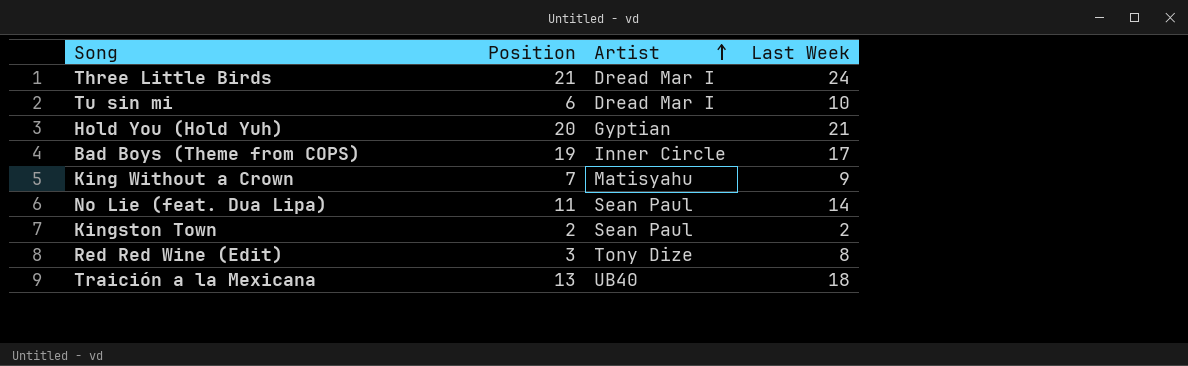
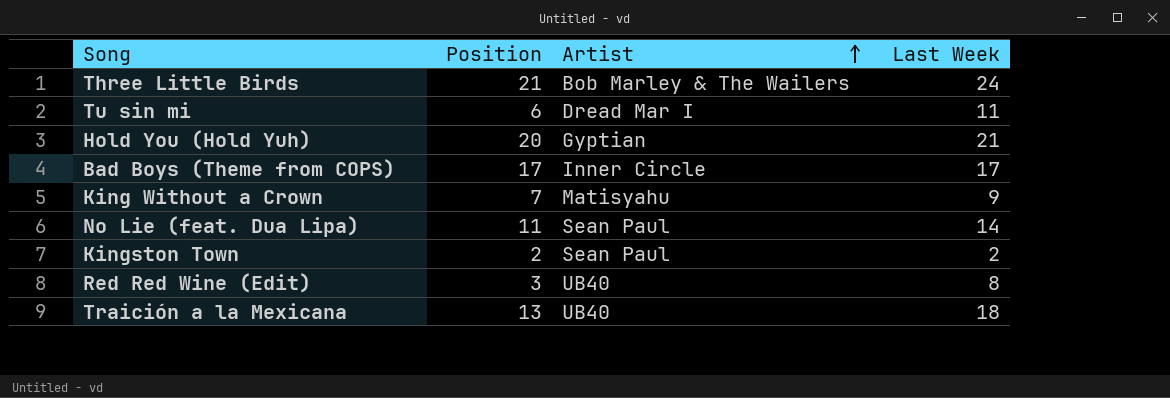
Three Little Birds | Artist: Dread Mar I -> Bob Marley & The Wailers
Tu sin mi | Last Week: 10 -> 11
Bad Boys (Theme from COPS) | Position: 19 -> 17
Red Red Wine (Edit) | Artist: Tony Dize -> UB40

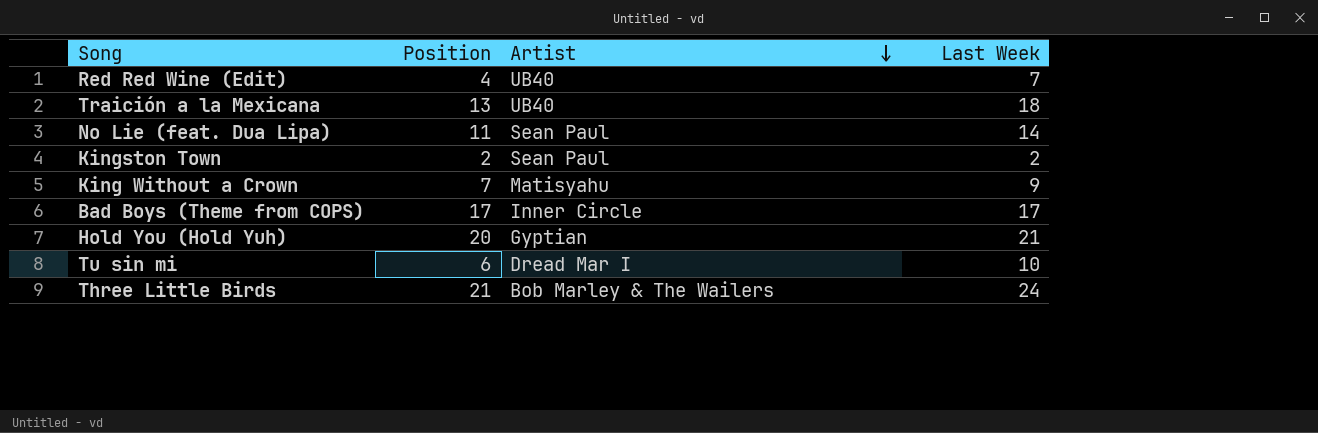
row order: Artist ascending -> Artist descending
Red Red Wine (Edit) | Position: 3 -> 4
Red Red Wine (Edit) | Last Week: 8 -> 7
Tu sin mi | Last Week: 11 -> 10

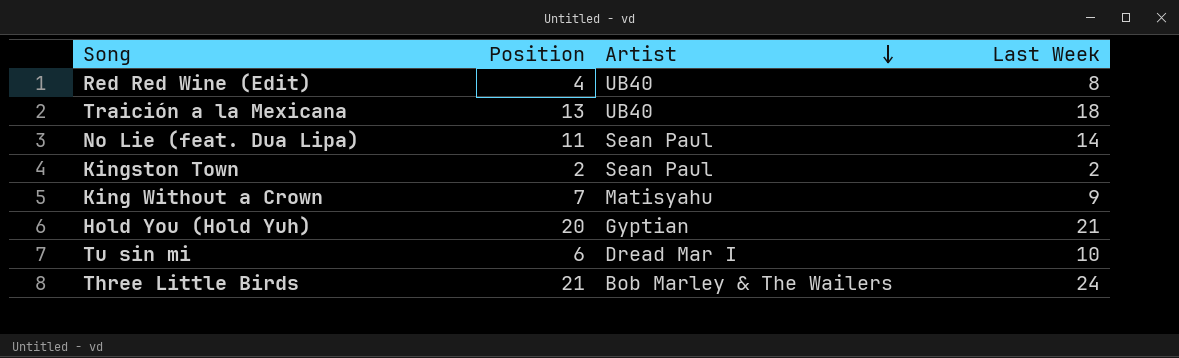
row Bad Boys (Theme from COPS): 17 | Inner Circle | 17 -> none
Red Red Wine (Edit) | Last Week: 7 -> 8

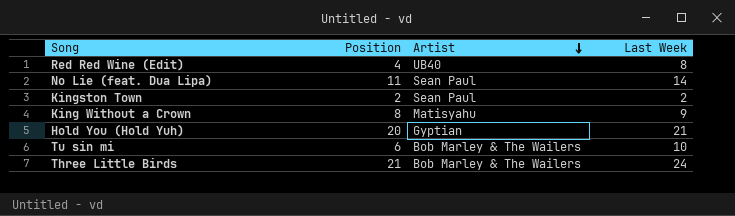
row Traición a la Mexicana: 13 | UB40 | 18 -> none
King Without a Crown | Position: 7 -> 8
Tu sin mi | Artist: Dread Mar I -> Bob Marley & The Wailers

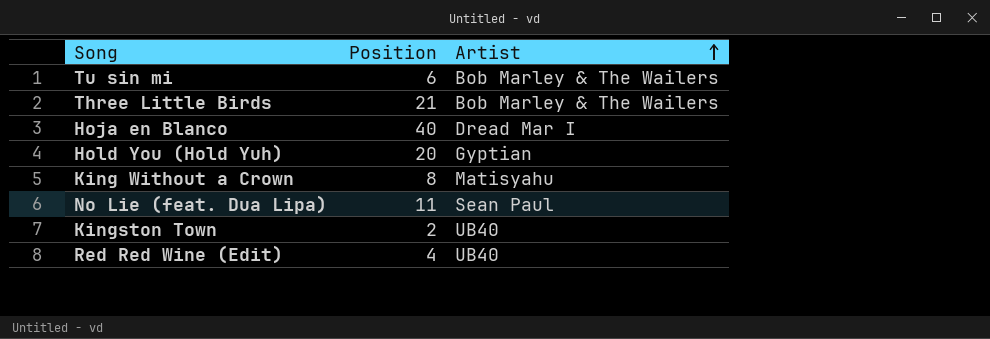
row order: Artist descending -> Artist ascending
column Last Week | position: 4 -> none
row Hoja en Blanco: none -> 40 | Dread Mar I
Kingston Town | Artist: Sean Paul -> UB40

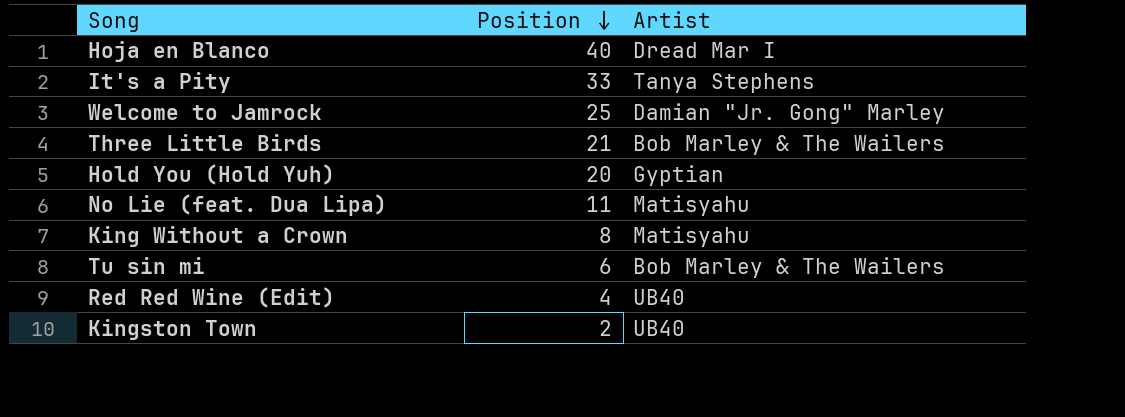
row order: Artist ascending -> Position descending
row It's a Pity: none -> 33 | Tanya Stephens
row Welcome to Jamrock: none -> 25 | Damian "Jr. Gong" Marley
No Lie (feat. Dua Lipa) | Artist: Sean Paul -> Matisyahu

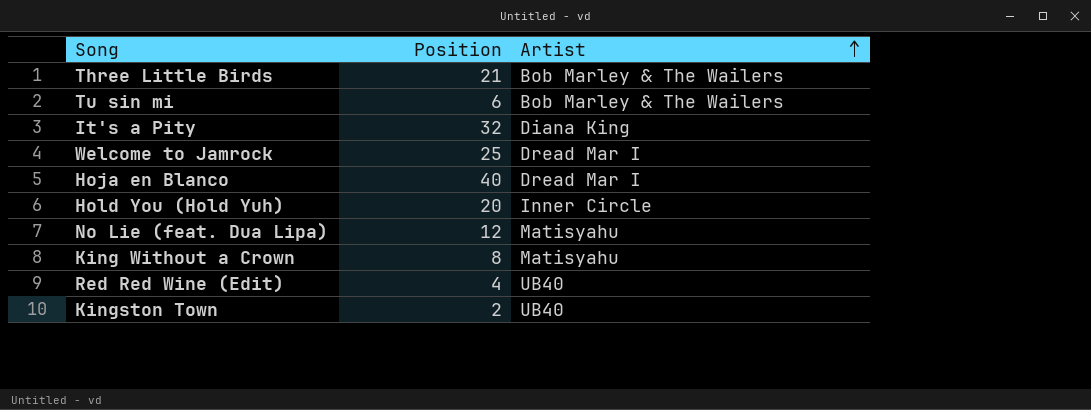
row order: Position descending -> Artist ascending
It's a Pity | Position: 33 -> 32
It's a Pity | Artist: Tanya Stephens -> Diana King
Welcome to Jamrock | Artist: Damian "Jr. Gong" Marley -> Dread Mar I
Hold You (Hold Yuh) | Artist: Gyptian -> Inner Circle
No Lie (feat. Dua Lipa) | Position: 11 -> 12

